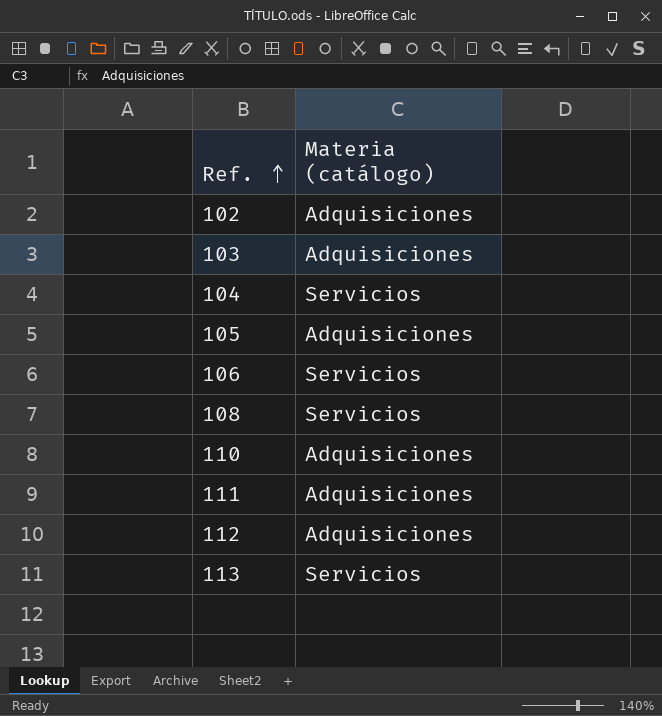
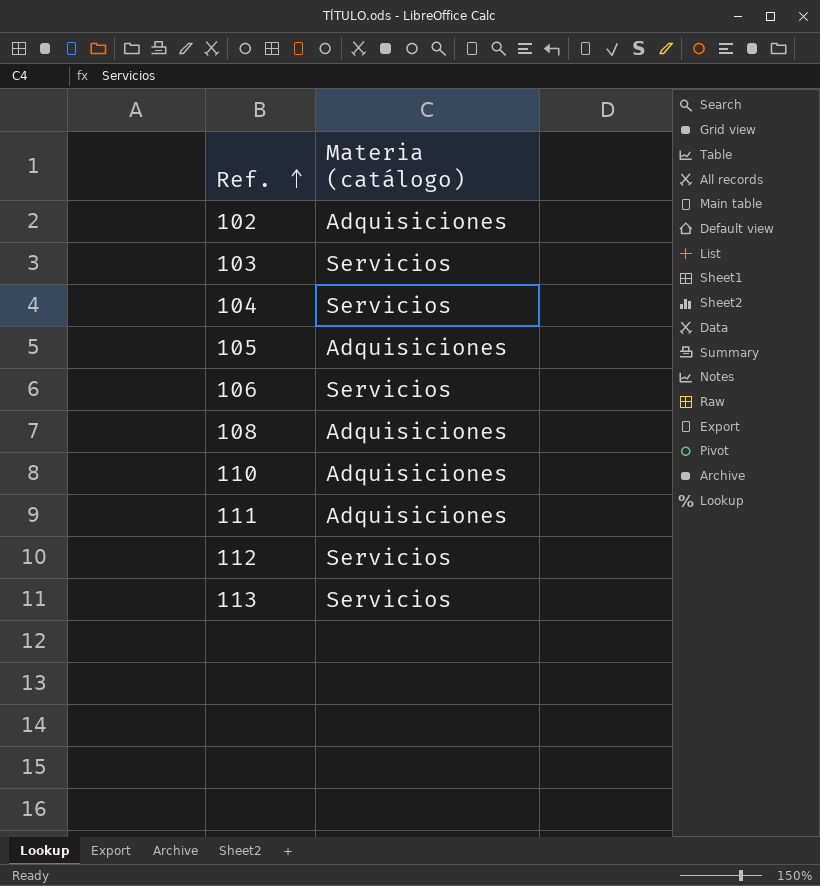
103 | Materia (catálogo): Adquisiciones -> Servicios
108 | Materia (catálogo): Servicios -> Adquisiciones
112 | Materia (catálogo): Adquisiciones -> Servicios

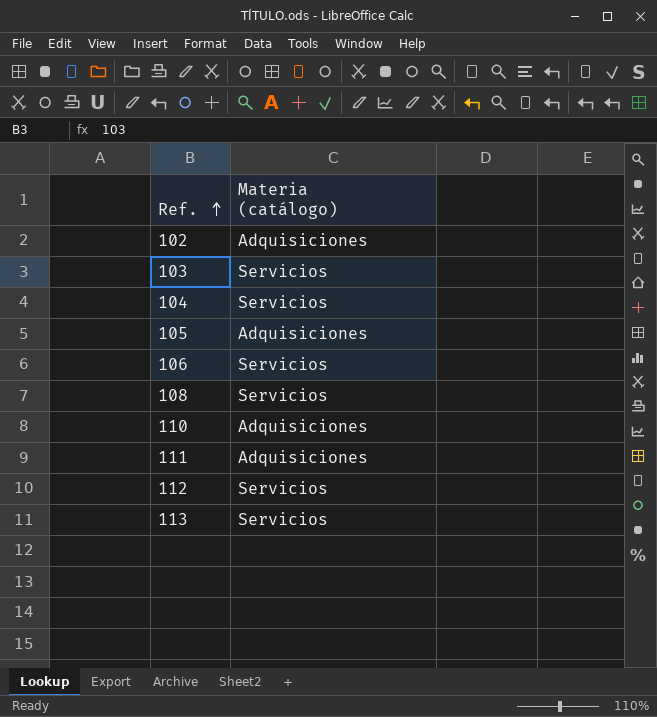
108 | Materia (catálogo): Adquisiciones -> Servicios

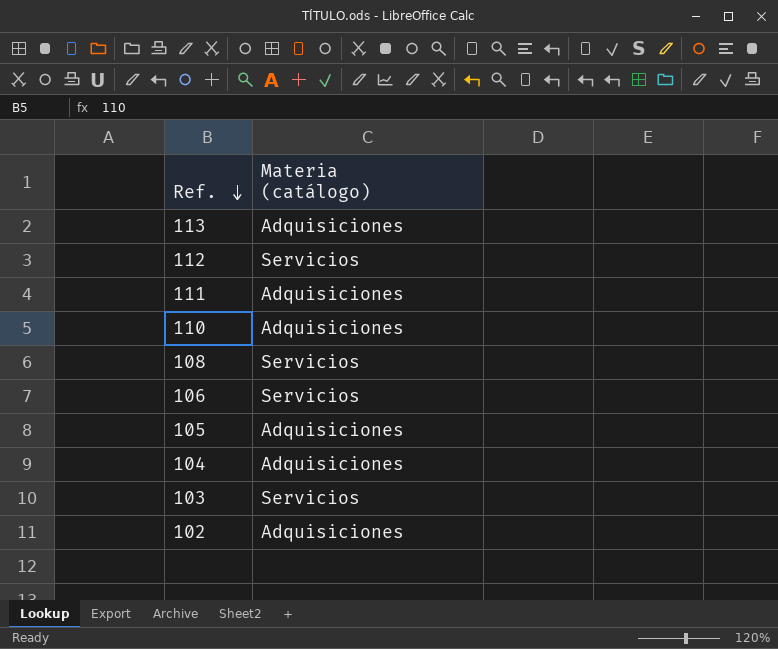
row order: Ref. ascending -> Ref. descending
113 | Materia (catálogo): Servicios -> Adquisiciones
104 | Materia (catálogo): Servicios -> Adquisiciones

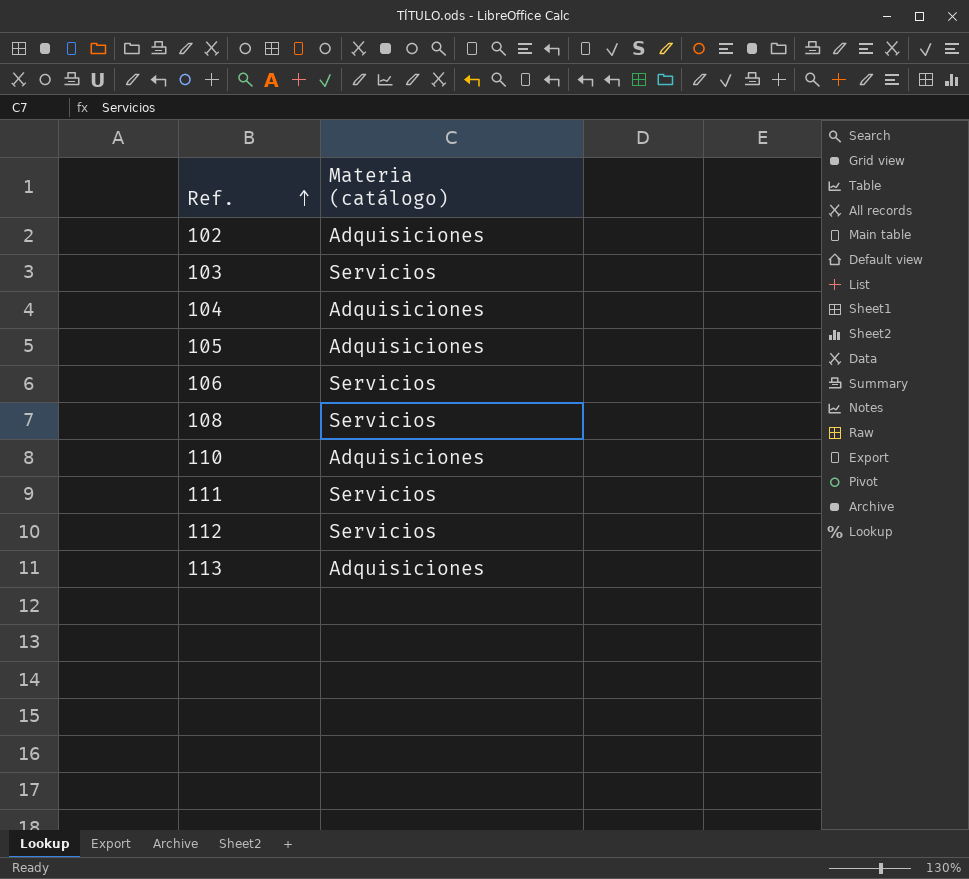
row order: Ref. descending -> Ref. ascending
111 | Materia (catálogo): Adquisiciones -> Servicios

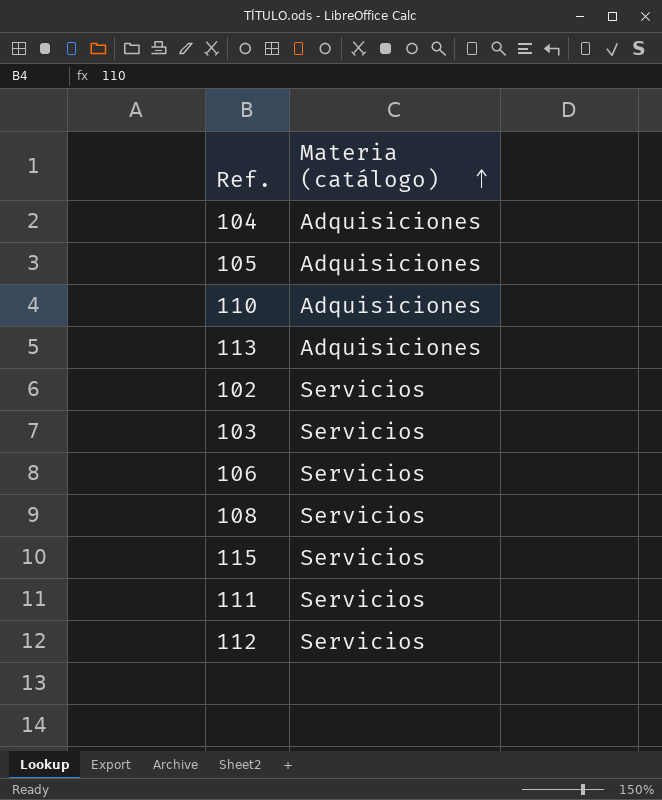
row order: Ref. ascending -> Materia (catálogo) ascending
102 | Materia (catálogo): Adquisiciones -> Servicios
row 115: none -> Servicios

